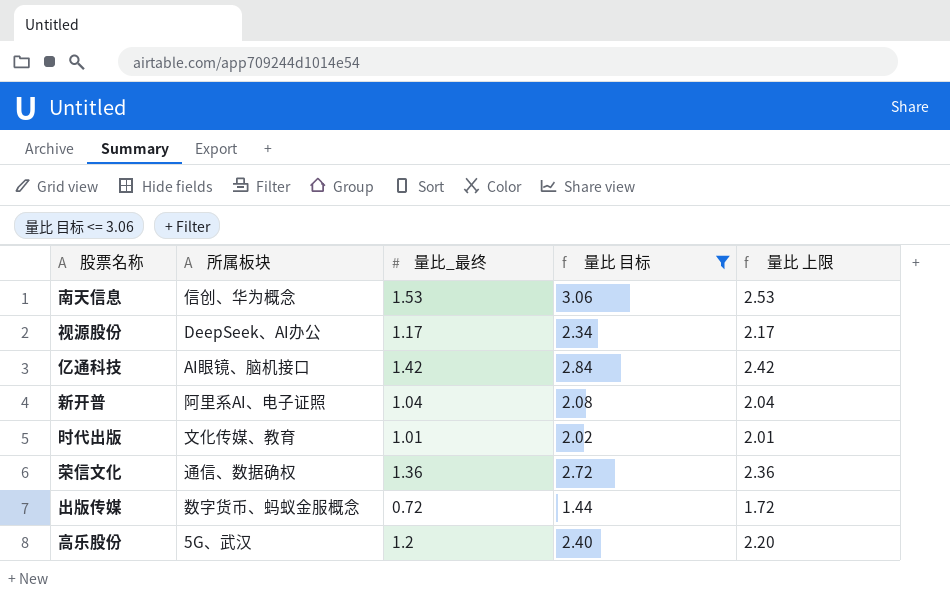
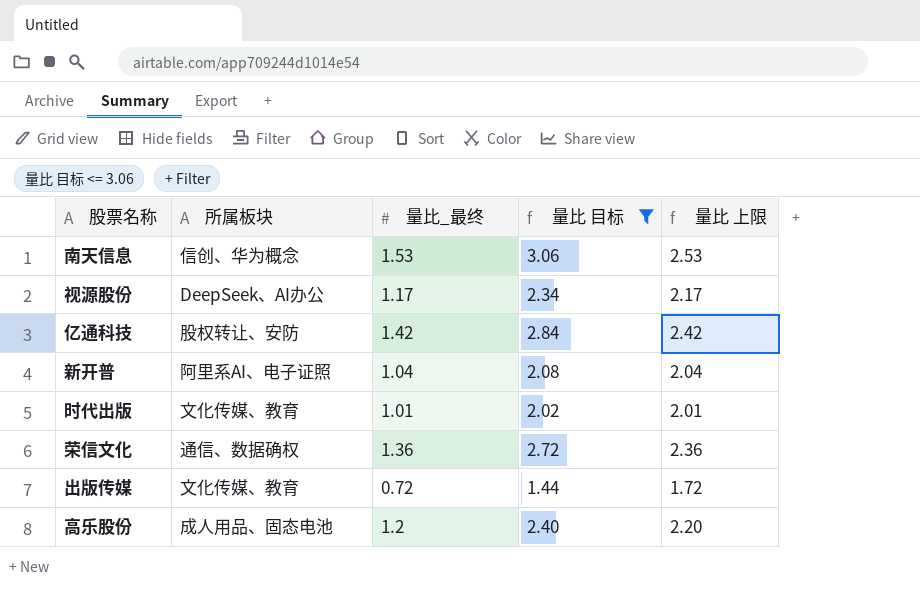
亿通科技 | 所属板块: AI眼镜、脑机接口 -> 股权转让、安防
出版传媒 | 所属板块: 数字货币、蚂蚁金服概念 -> 文化传媒、教育
高乐股份 | 所属板块: 5G、武汉 -> 成人用品、固态电池

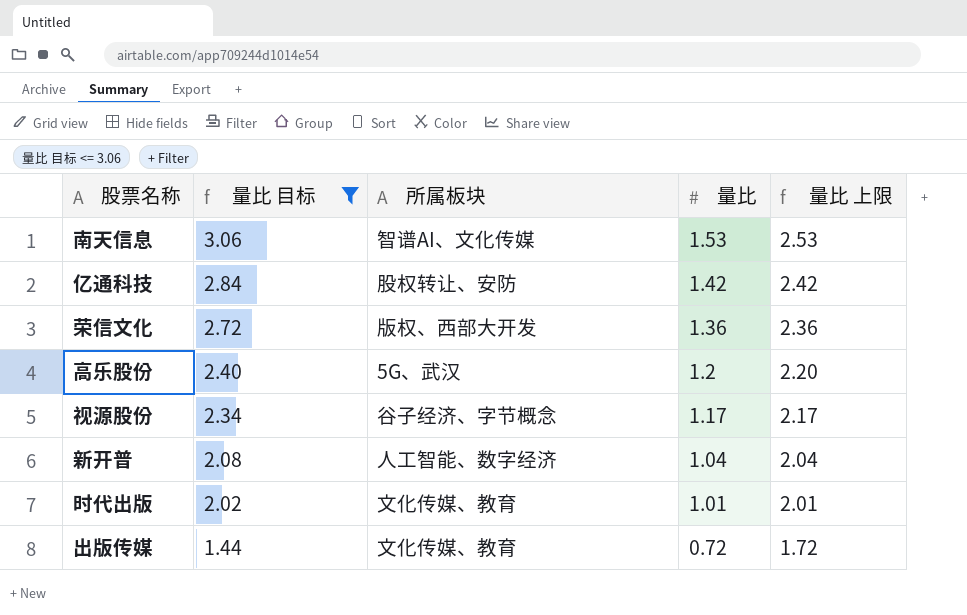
row order: none -> 量比 目标 descending
column 量比 目标 | position: 4 -> 2
column name: 量比_最终 -> 量比
南天信息 | 所属板块: 信创、华为概念 -> 智谱AI、文化传媒
荣信文化 | 所属板块: 通信、数据确权 -> 版权、西部大开发
高乐股份 | 所属板块: 成人用品、固态电池 -> 5G、武汉
视源股份 | 所属板块: DeepSeek、AI办公 -> 谷子经济、字节概念
新开普 | 所属板块: 阿里系AI、电子证照 -> 人工智能、数字经济

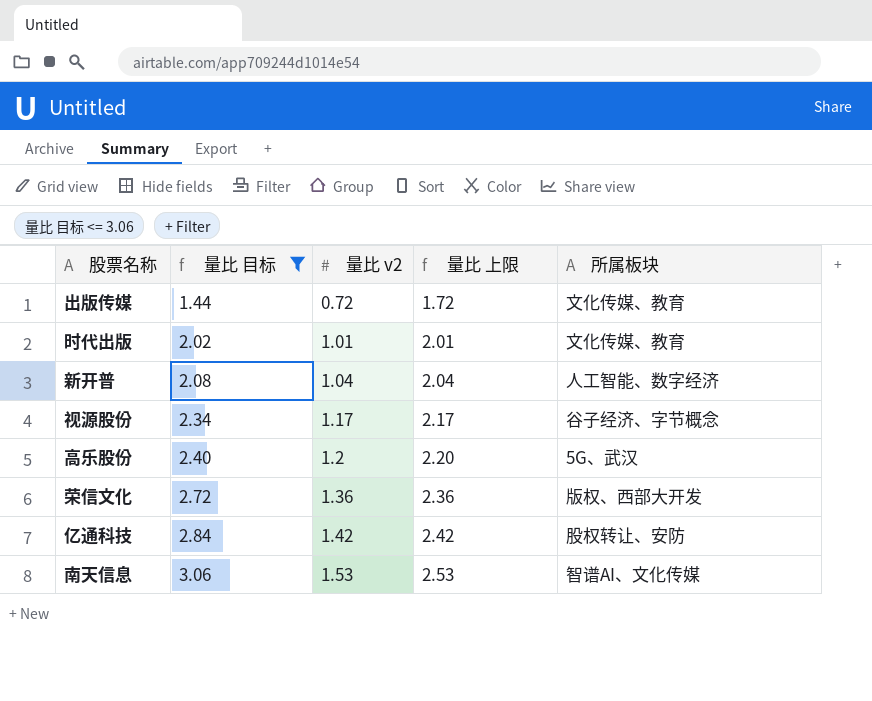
row order: 量比 目标 descending -> 量比 目标 ascending
column name: 量比 -> 量比 v2
column 所属板块 | position: 3 -> 5

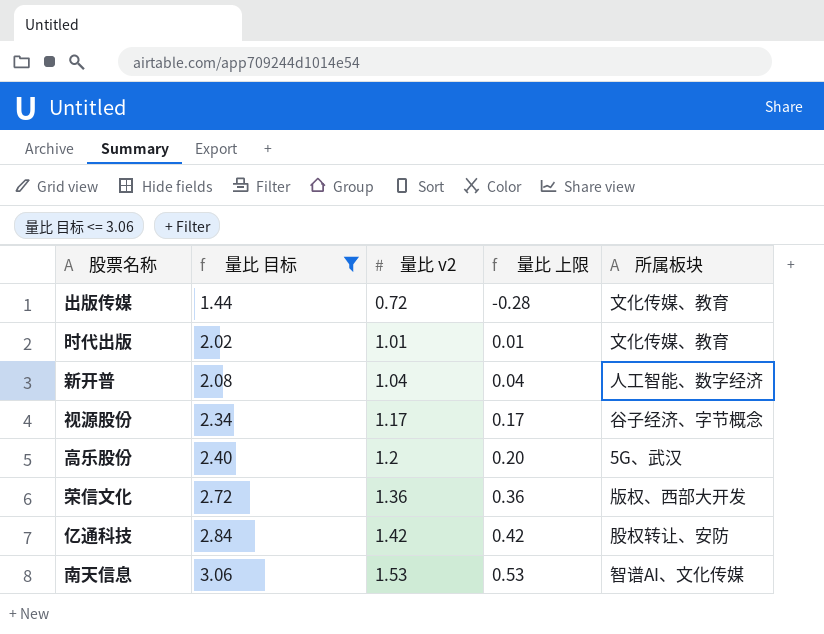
column 量比 上限 | formula: [量比 v2] + 1 -> [量比 v2] - 1

